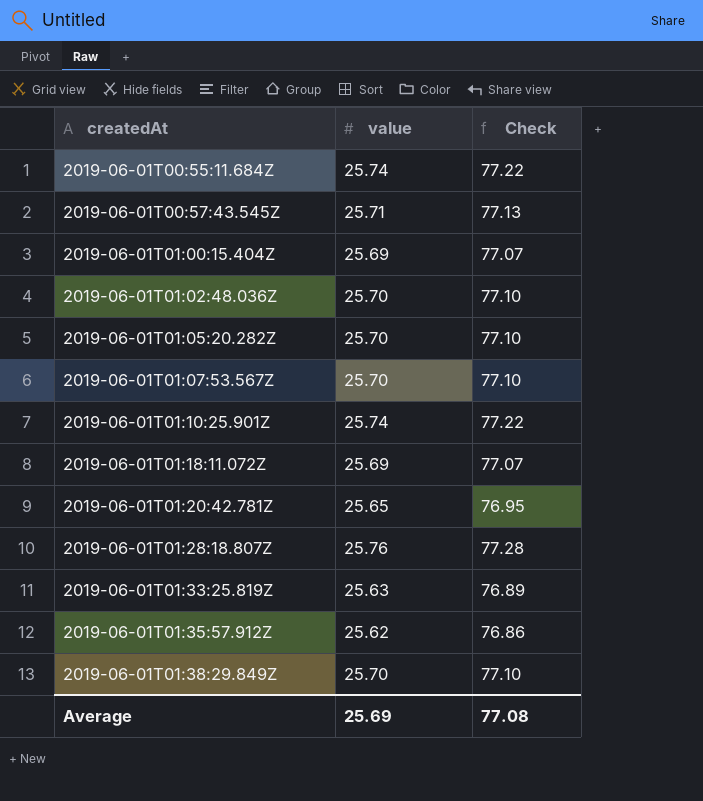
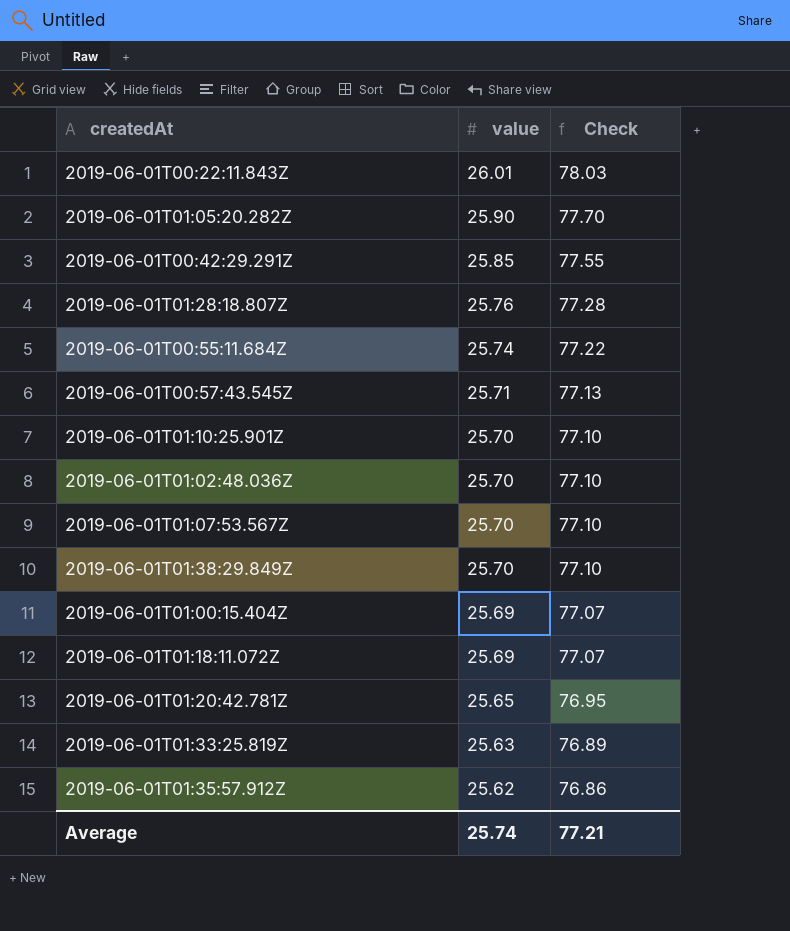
row order: createdAt ascending -> value descending
row 2019-06-01T00:22:11.843Z: none -> 26.01 | 78.03
2019-06-01T01:05:20.282Z | value: 25.70 -> 25.90
2019-06-01T01:05:20.282Z | Check: 77.10 -> 77.70
row 2019-06-01T00:42:29.291Z: none -> 25.85 | 77.55
2019-06-01T01:10:25.901Z | value: 25.74 -> 25.70
2019-06-01T01:10:25.901Z | Check: 77.22 -> 77.10
Average | value: 25.69 -> 25.74
Average | Check: 77.08 -> 77.21

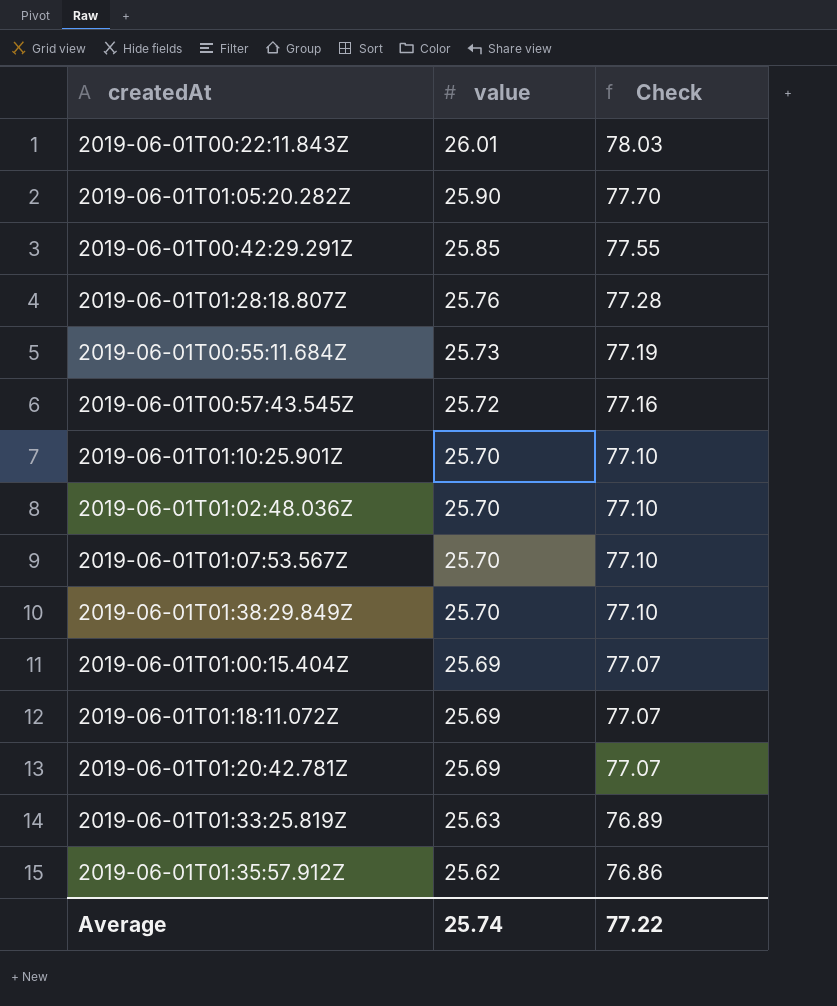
2019-06-01T00:55:11.684Z | value: 25.74 -> 25.73
2019-06-01T00:55:11.684Z | Check: 77.22 -> 77.19
2019-06-01T00:57:43.545Z | value: 25.71 -> 25.72
2019-06-01T00:57:43.545Z | Check: 77.13 -> 77.16
2019-06-01T01:20:42.781Z | value: 25.65 -> 25.69
2019-06-01T01:20:42.781Z | Check: 76.95 -> 77.07
Average | Check: 77.21 -> 77.22

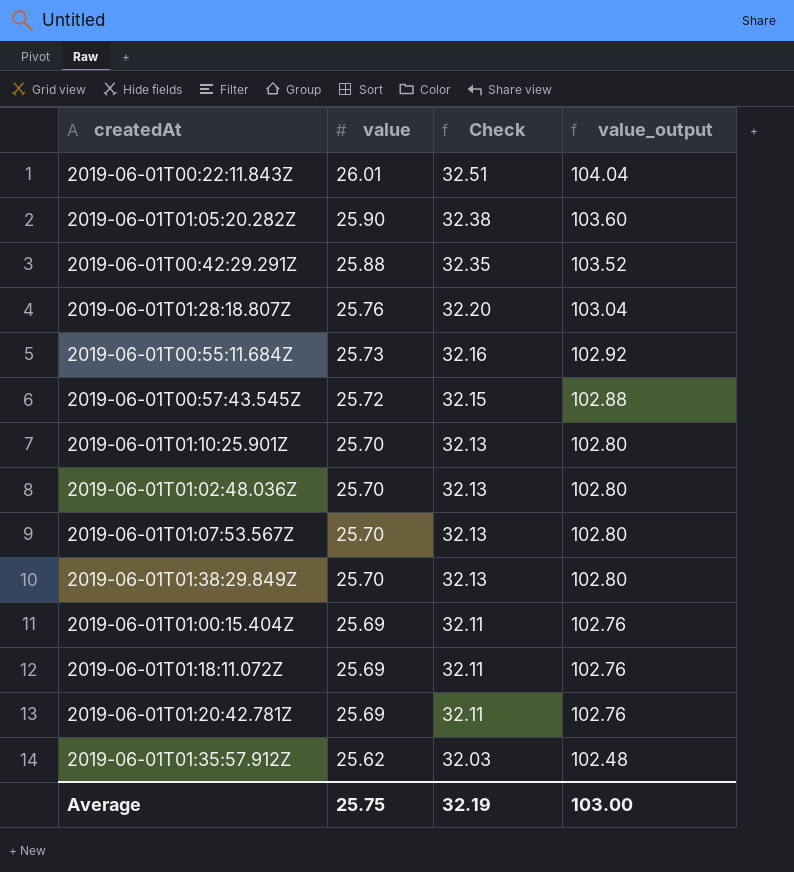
column Check | formula: [value] * 3 -> [value] * 1.25
column value_output | formula: none -> [value] * 4
row 2019-06-01T01:33:25.819Z: 25.63 | 76.89 -> none
2019-06-01T00:42:29.291Z | value: 25.85 -> 25.88
Average | value: 25.74 -> 25.75
Average | Check: 77.22 -> 32.19

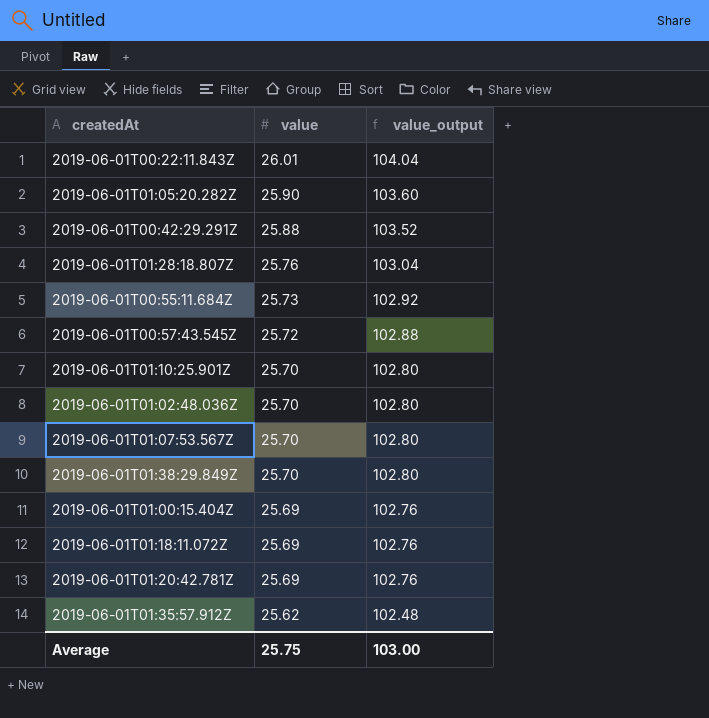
column Check | formula: [value] * 1.25 -> none

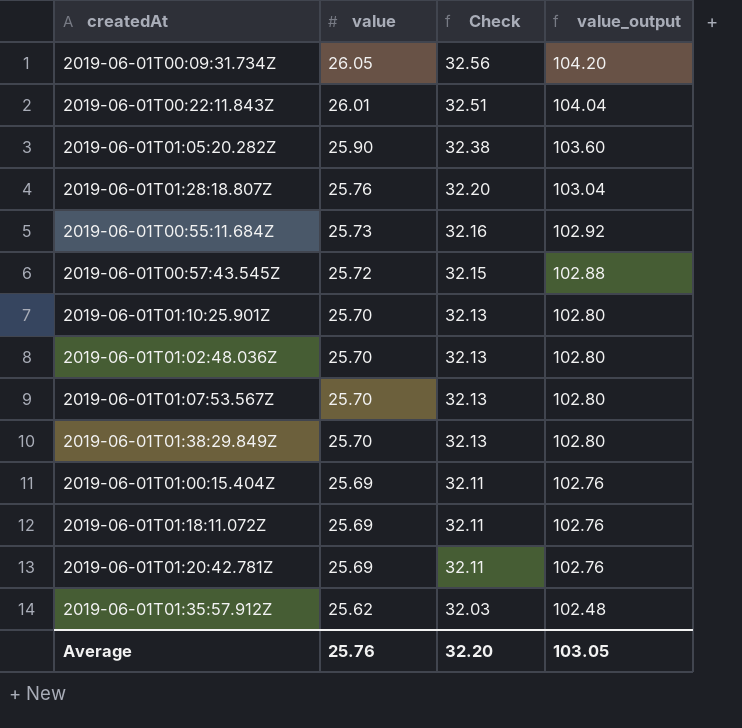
column Check | formula: none -> [value] * 1.25
row 2019-06-01T00:42:29.291Z: 25.88 | 103.52 -> none
row 2019-06-01T00:09:31.734Z: none -> 26.05 | 32.56 | 104.20
Average | value: 25.75 -> 25.76
Average | value_output: 103.00 -> 103.05

